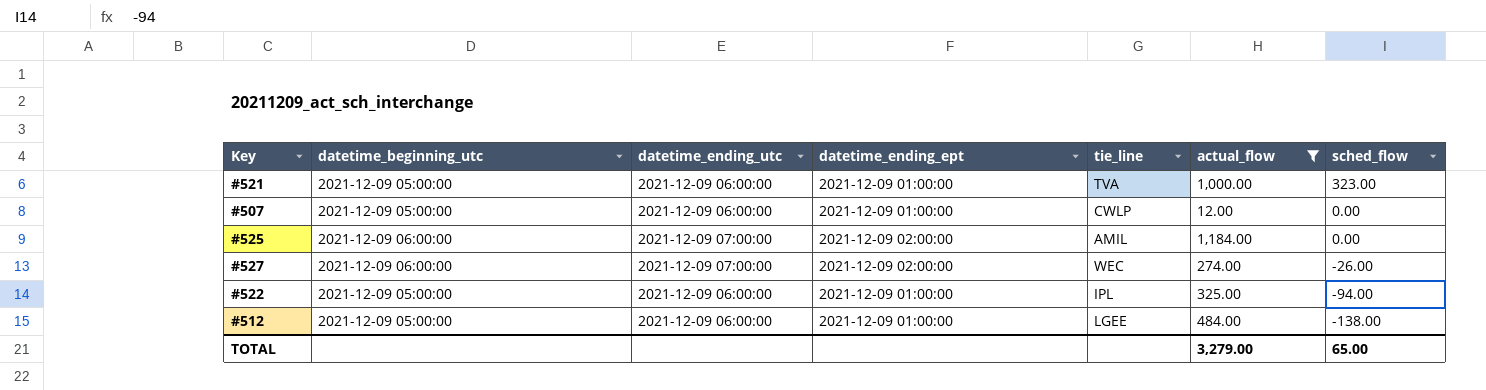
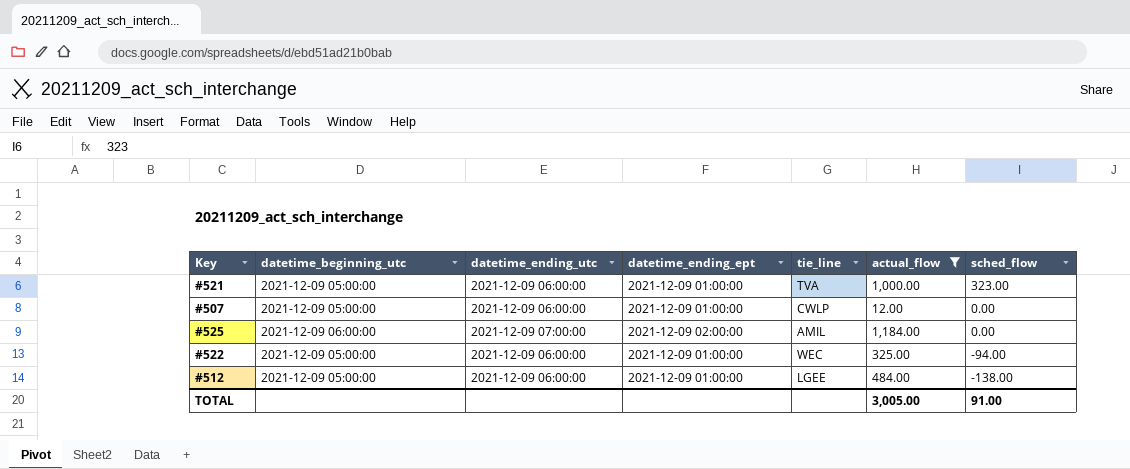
row #527: 2021-12-09 06:00:00 | 2021-12-09 07:00:00 | 2021-12-09 02:00:00 | WEC | 274.00 | -26.00 -> none
#522 | tie_line: IPL -> WEC
TOTAL | actual_flow: 3,279.00 -> 3,005.00
TOTAL | sched_flow: 65.00 -> 91.00

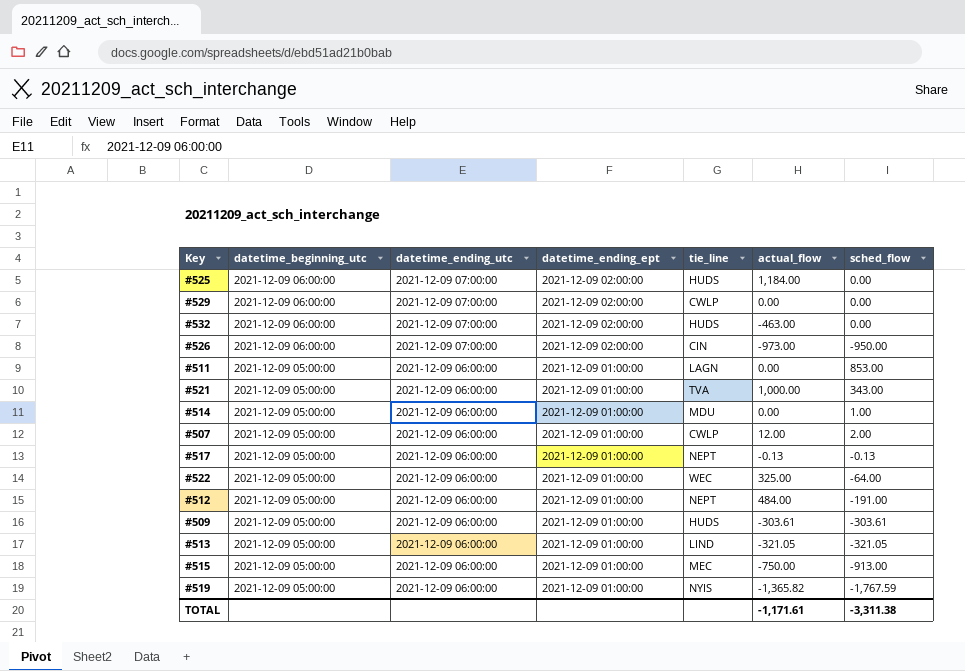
filter: actual_flow >= 12.00 -> none
row order: sched_flow descending -> datetime_beginning_utc descending
#525 | tie_line: AMIL -> HUDS
#521 | sched_flow: 323.00 -> 343.00
#507 | sched_flow: 0.00 -> 2.00
#522 | sched_flow: -94.00 -> -64.00
#512 | tie_line: LGEE -> NEPT
#512 | sched_flow: -138.00 -> -191.00
TOTAL | actual_flow: 3,005.00 -> -1,171.61
TOTAL | sched_flow: 91.00 -> -3,311.38

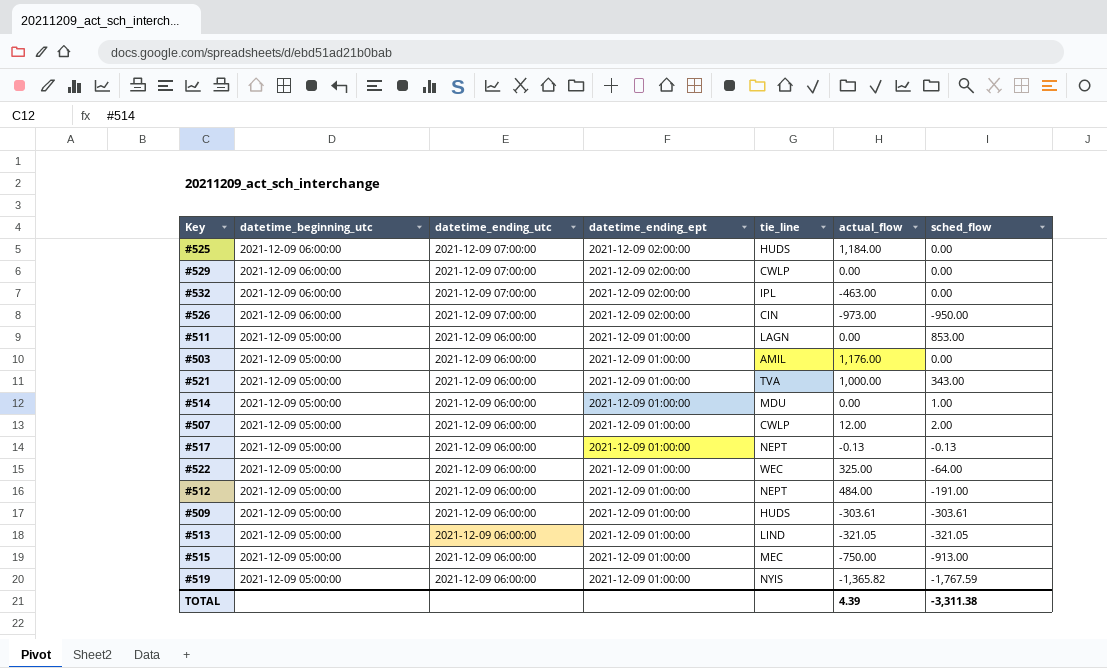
#532 | tie_line: HUDS -> IPL
row #503: none -> 2021-12-09 05:00:00 | 2021-12-09 06:00:00 | 2021-12-09 01:00:00 | AMIL | 1,176.00 | 0.00
TOTAL | actual_flow: -1,171.61 -> 4.39

